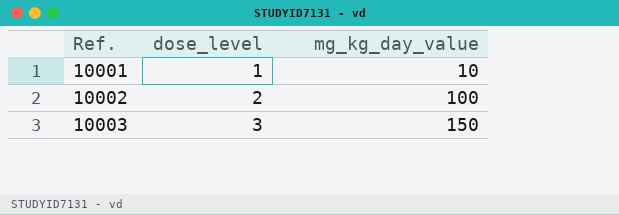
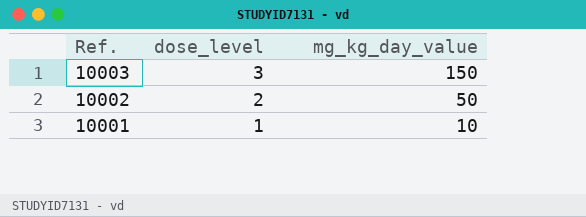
row order: Ref. ascending -> Ref. descending
10002 | mg_kg_day_value: 100 -> 50

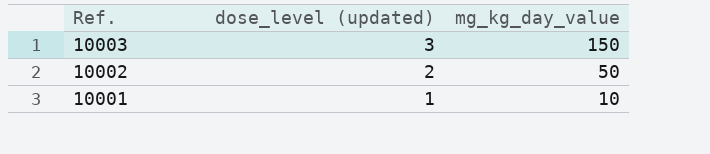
column name: dose_level -> dose_level (updated)

